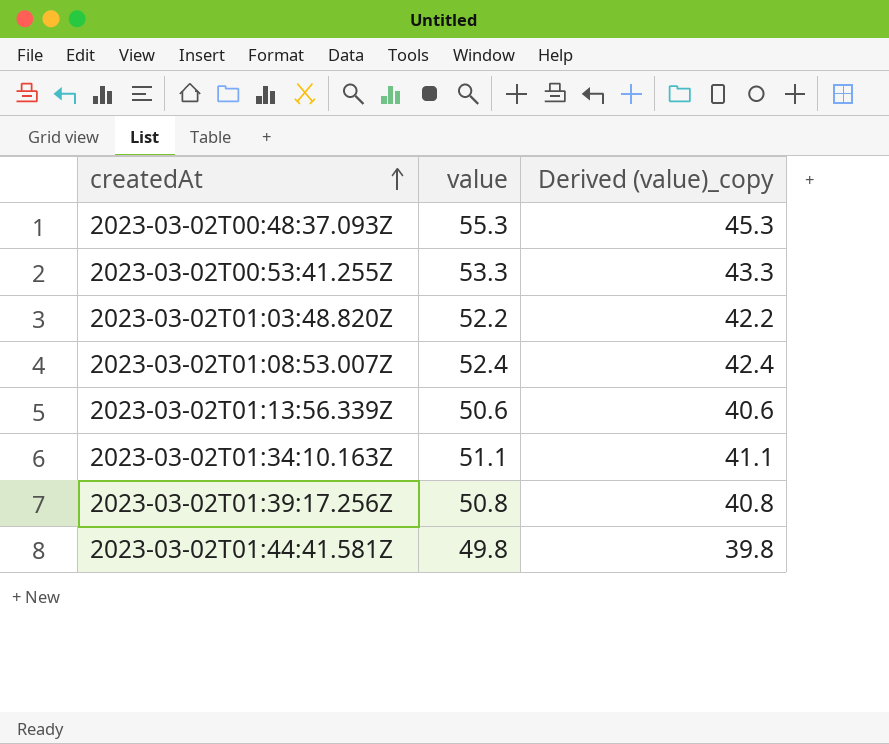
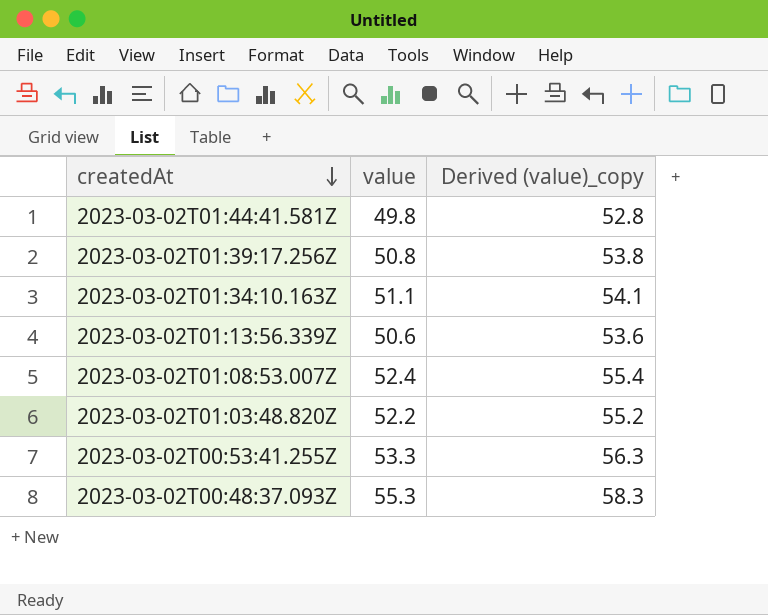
row order: createdAt ascending -> createdAt descending
column Derived (value)_copy | formula: [value] - 10 -> [value] + 3

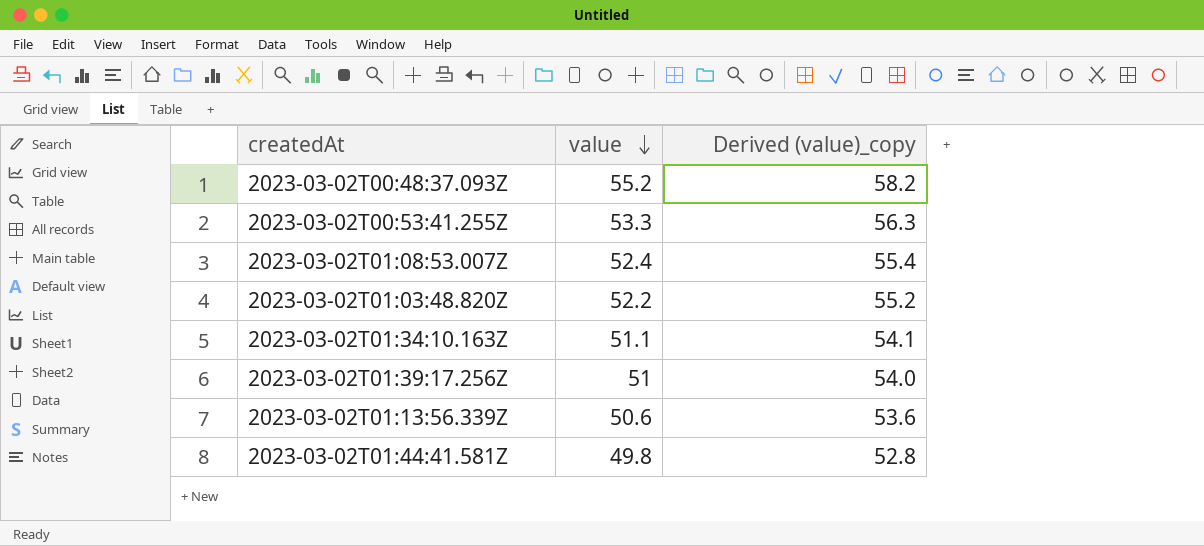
row order: createdAt descending -> value descending
2023-03-02T00:48:37.093Z | value: 55.3 -> 55.2
2023-03-02T00:48:37.093Z | Derived (value)_copy: 58.3 -> 58.2
2023-03-02T01:39:17.256Z | value: 50.8 -> 51
2023-03-02T01:39:17.256Z | Derived (value)_copy: 53.8 -> 54.0

